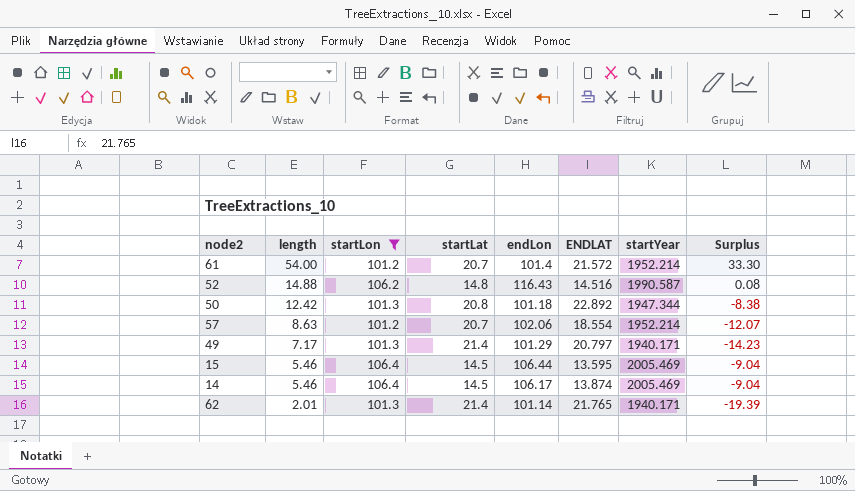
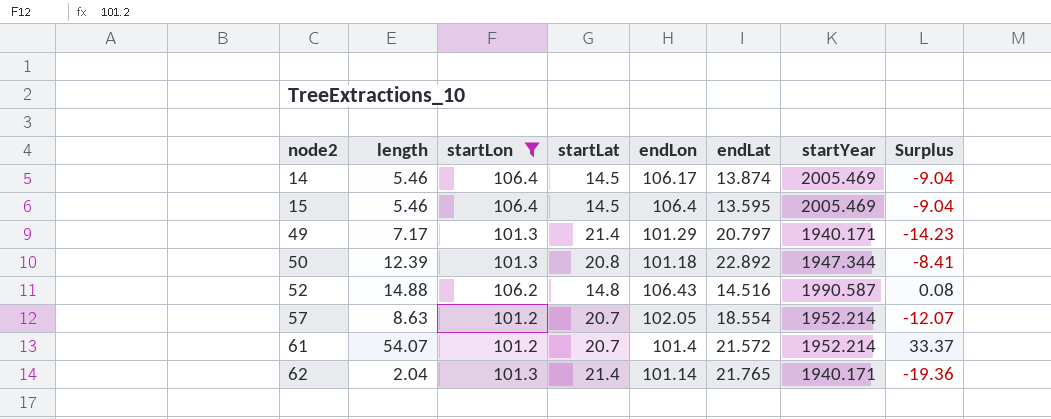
row order: length descending -> node2 ascending
column name: ENDLAT -> endLat
15 | endLon: 106.44 -> 106.4
50 | length: 12.42 -> 12.39
50 | Surplus: -8.38 -> -8.41
52 | endLon: 116.43 -> 106.43
57 | endLon: 102.06 -> 102.05
61 | length: 54.00 -> 54.07
61 | Surplus: 33.30 -> 33.37
62 | length: 2.01 -> 2.04
62 | Surplus: -19.39 -> -19.36

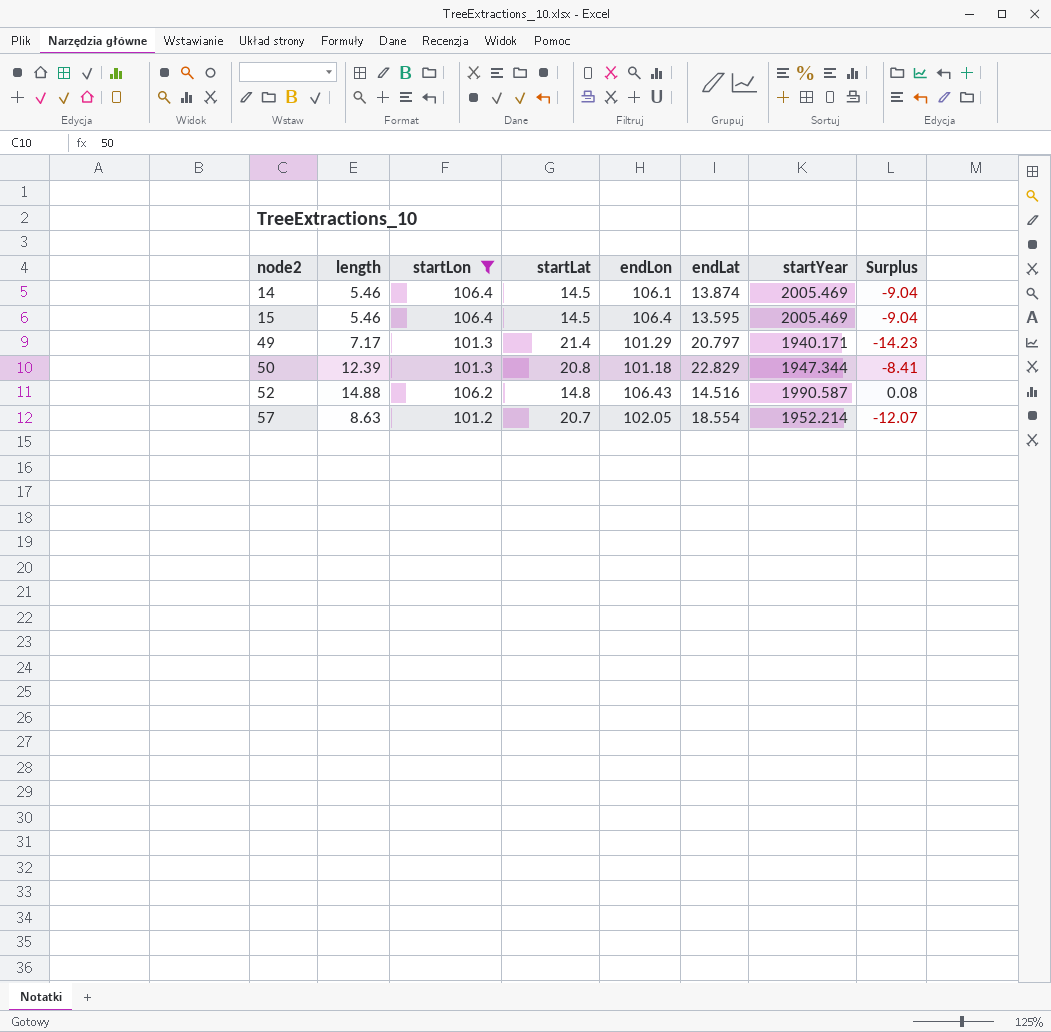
row 61: 54.07 | 101.2 | 20.7 | 101.4 | 21.572 | 1952.214 | 33.37 -> none
row 62: 2.04 | 101.3 | 21.4 | 101.14 | 21.765 | 1940.171 | -19.36 -> none
14 | endLon: 106.17 -> 106.1
50 | endLat: 22.892 -> 22.829

